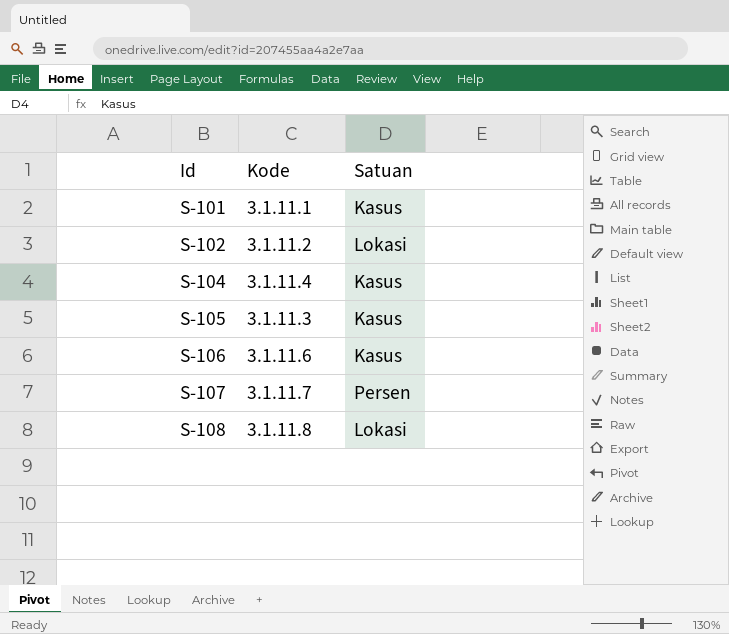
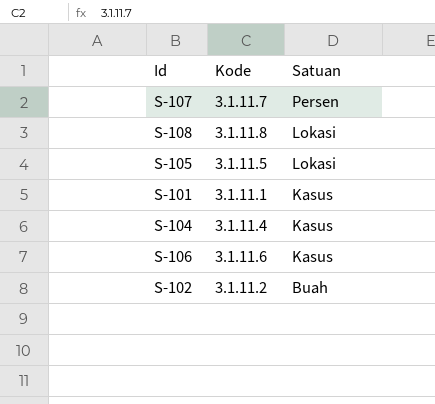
row order: Id ascending -> Satuan descending
S-105 | Kode: 3.1.11.3 -> 3.1.11.5
S-105 | Satuan: Kasus -> Lokasi
S-102 | Satuan: Lokasi -> Buah

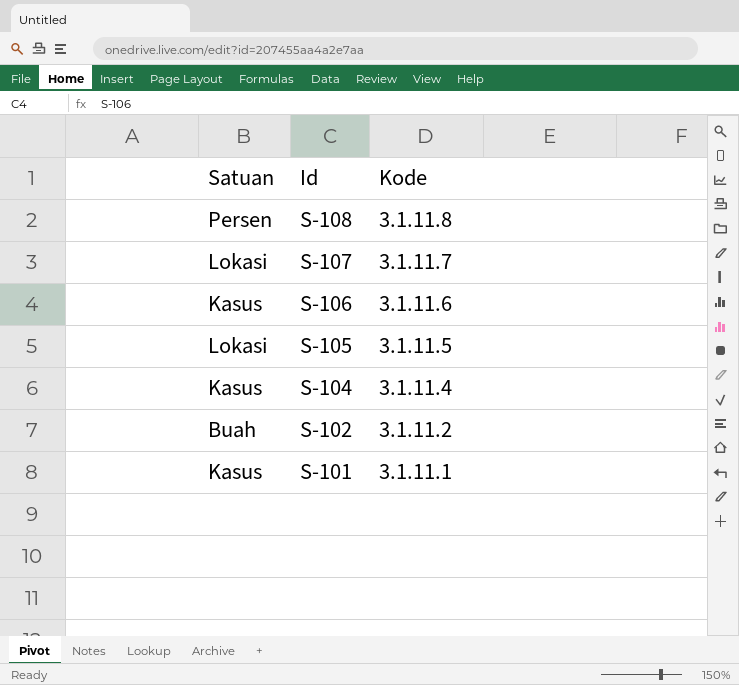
row order: Satuan descending -> Id descending
column Satuan | position: 3 -> 1
S-108 | Satuan: Lokasi -> Persen
S-107 | Satuan: Persen -> Lokasi

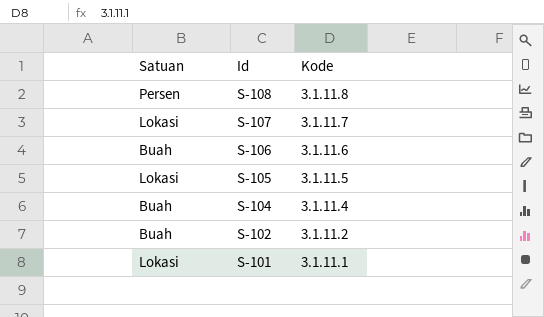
S-106 | Satuan: Kasus -> Buah
S-104 | Satuan: Kasus -> Buah
S-101 | Satuan: Kasus -> Lokasi

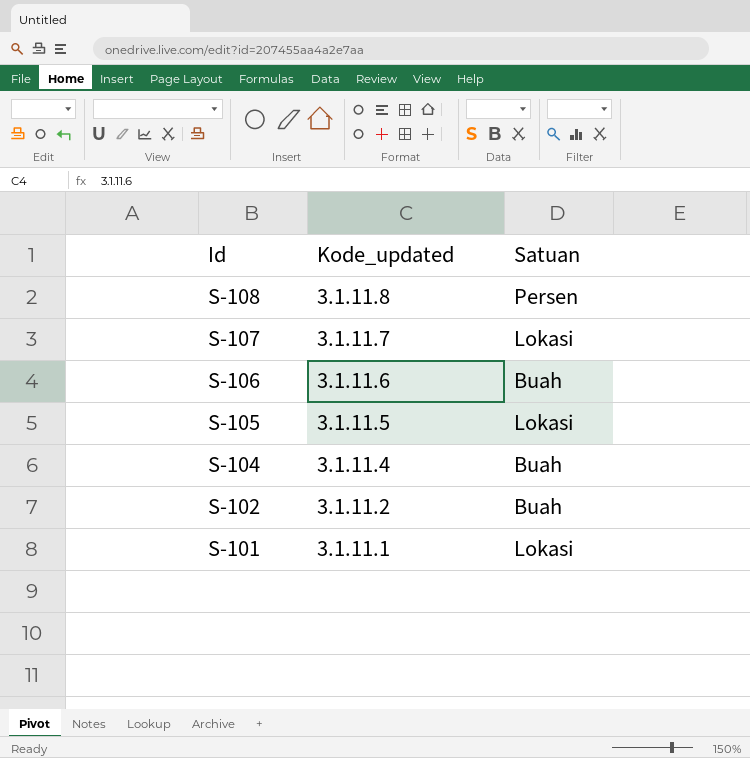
column name: Kode -> Kode_updated
column Satuan | position: 1 -> 3

